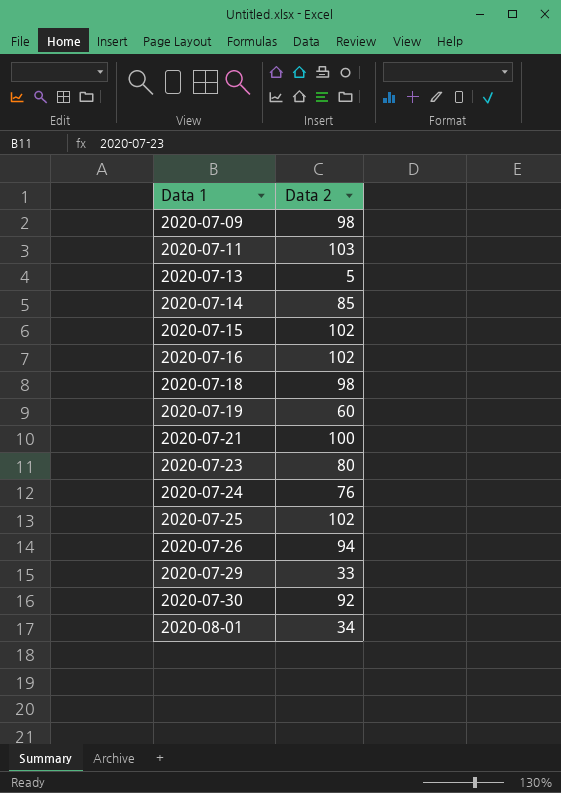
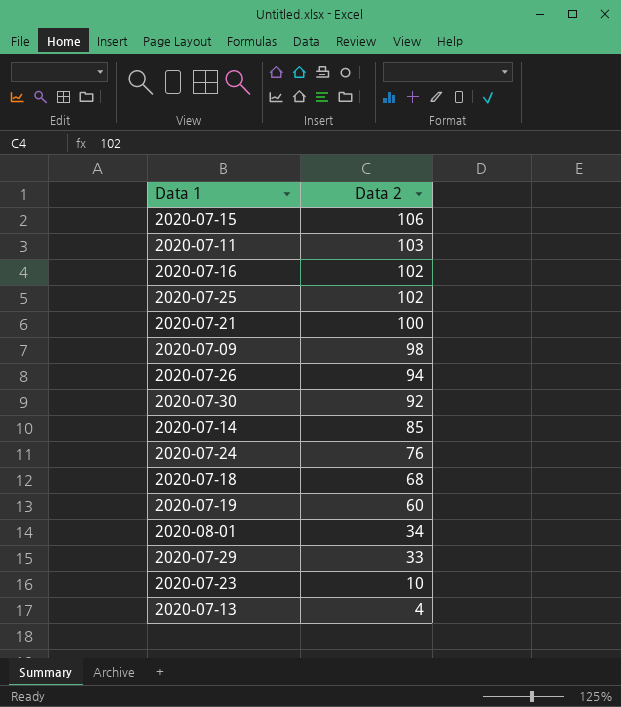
row order: Data 1 ascending -> Data 2 descending
2020-07-15 | Data 2: 102 -> 106
2020-07-18 | Data 2: 98 -> 68
2020-07-23 | Data 2: 80 -> 10
2020-07-13 | Data 2: 5 -> 4

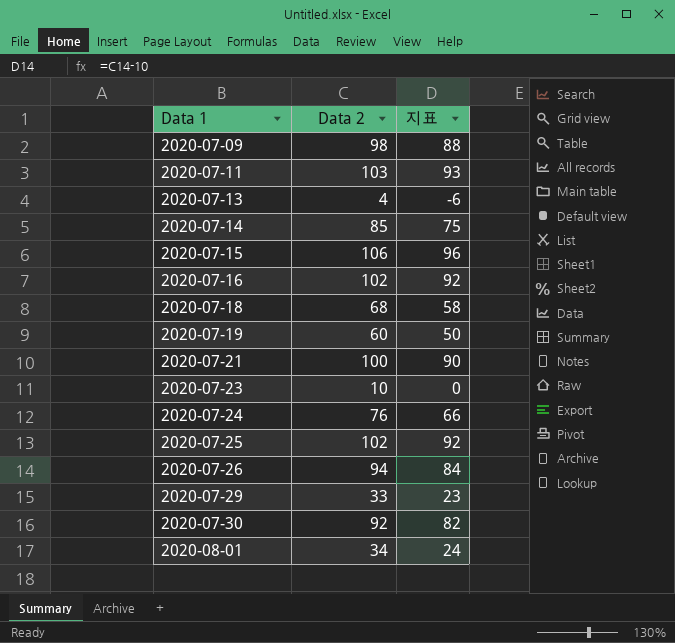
row order: Data 2 descending -> Data 1 ascending
column 지표 | formula: none -> [Data 2] - 10

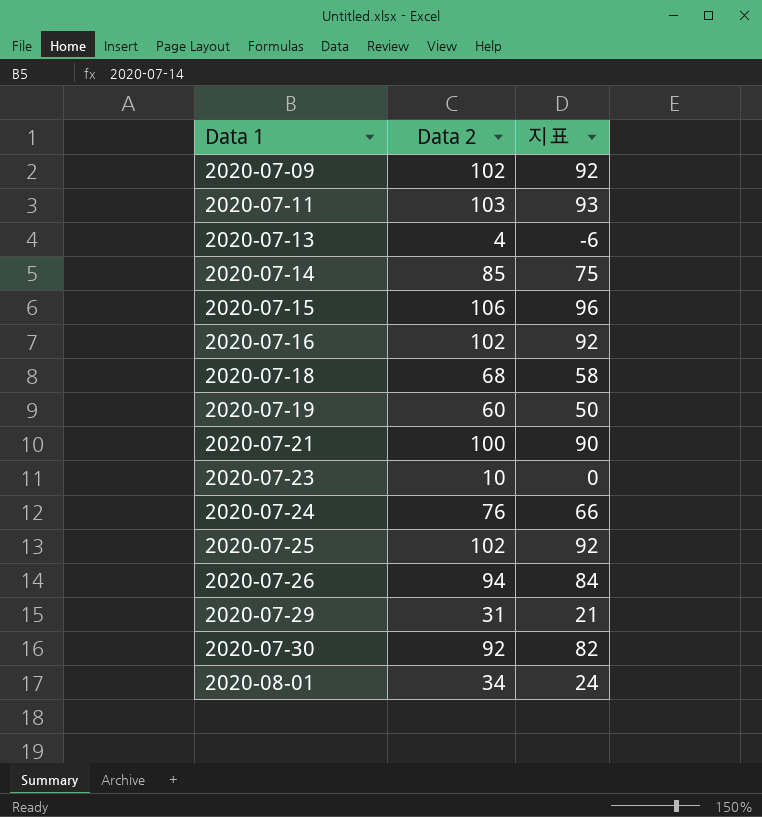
2020-07-09 | Data 2: 98 -> 102
2020-07-09 | 지표: 88 -> 92
2020-07-29 | Data 2: 33 -> 31
2020-07-29 | 지표: 23 -> 21

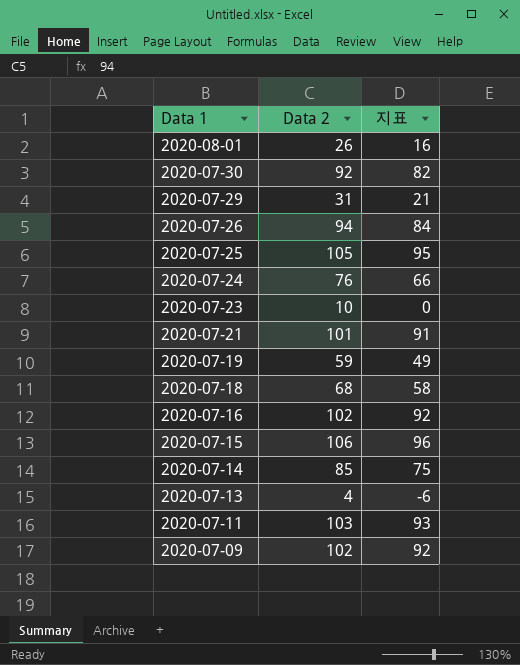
row order: Data 1 ascending -> Data 1 descending
2020-08-01 | Data 2: 34 -> 26
2020-08-01 | 지표: 24 -> 16
2020-07-25 | Data 2: 102 -> 105
2020-07-25 | 지표: 92 -> 95
2020-07-21 | Data 2: 100 -> 101
2020-07-21 | 지표: 90 -> 91
2020-07-19 | Data 2: 60 -> 59
2020-07-19 | 지표: 50 -> 49

